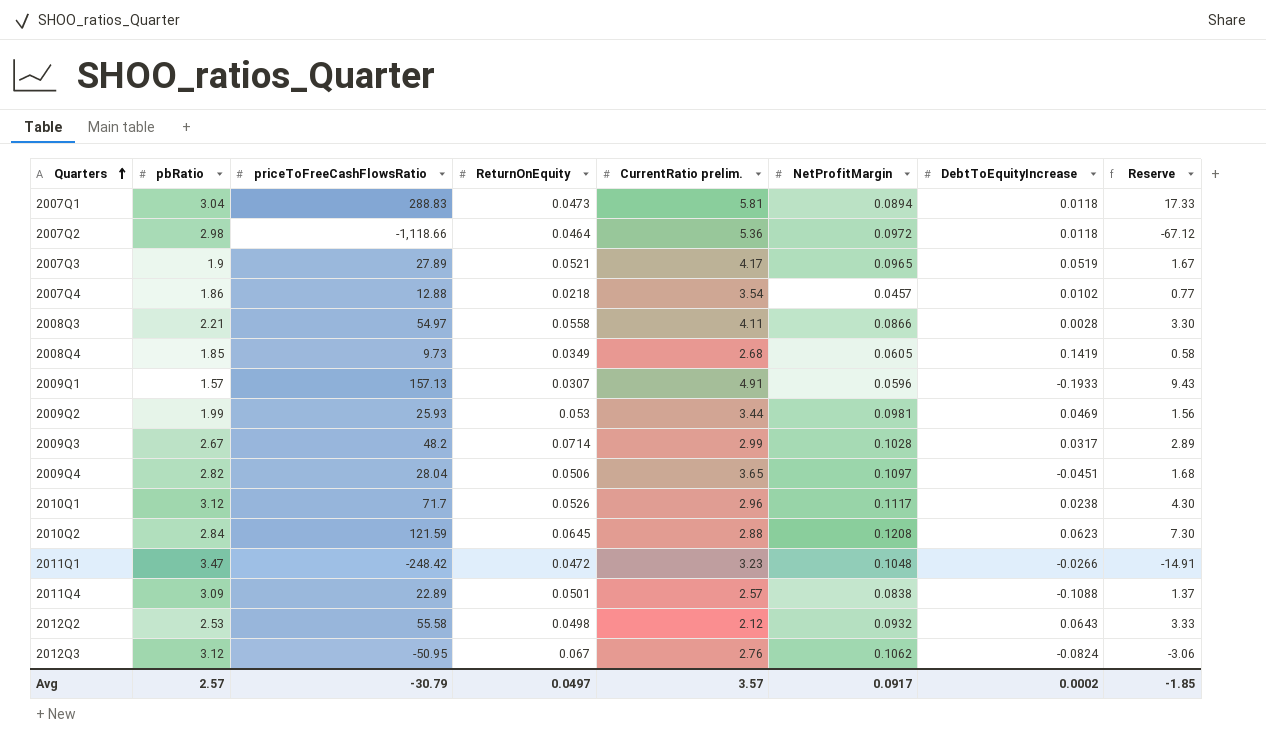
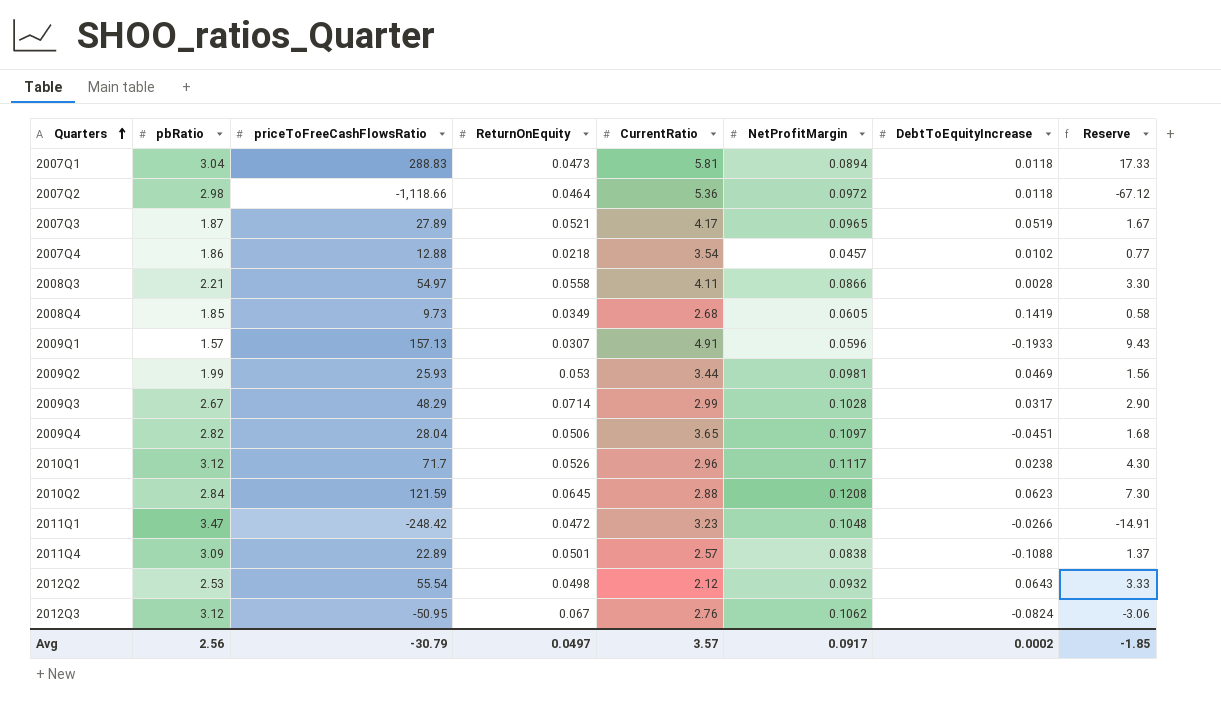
column name: CurrentRatio prelim. -> CurrentRatio
2007Q3 | pbRatio: 1.9 -> 1.87
2009Q3 | priceToFreeCashFlowsRatio: 48.2 -> 48.29
2009Q3 | Reserve: 2.89 -> 2.90
2012Q2 | priceToFreeCashFlowsRatio: 55.58 -> 55.54
Avg | pbRatio: 2.57 -> 2.56

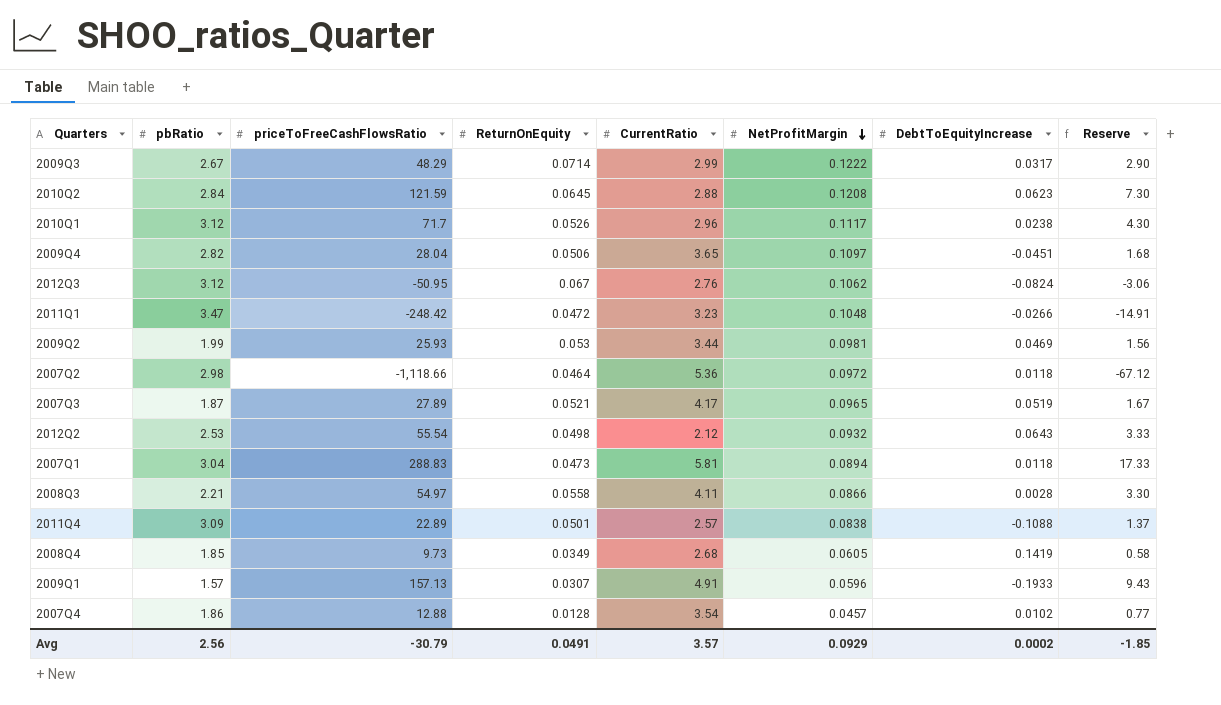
row order: Quarters ascending -> NetProfitMargin descending
2009Q3 | NetProfitMargin: 0.1028 -> 0.1222
2007Q4 | ReturnOnEquity: 0.0218 -> 0.0128
Avg | ReturnOnEquity: 0.0497 -> 0.0491
Avg | NetProfitMargin: 0.0917 -> 0.0929

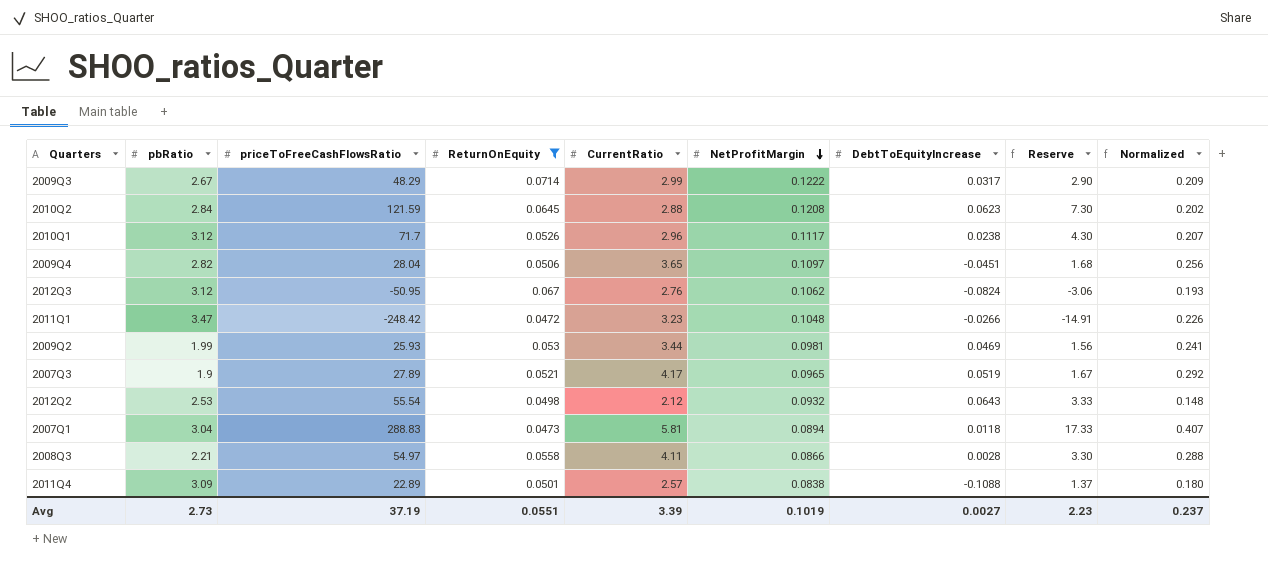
filter: none -> ReturnOnEquity >= 0.0472
column Normalized | formula: none -> [CurrentRatio] * 0.07
2007Q3 | pbRatio: 1.87 -> 1.9
Avg | pbRatio: 2.56 -> 2.73
Avg | priceToFreeCashFlowsRatio: -30.79 -> 37.19
Avg | ReturnOnEquity: 0.0491 -> 0.0551
Avg | CurrentRatio: 3.57 -> 3.39
Avg | NetProfitMargin: 0.0929 -> 0.1019
Avg | DebtToEquityIncrease: 0.0002 -> 0.0027
Avg | Reserve: -1.85 -> 2.23

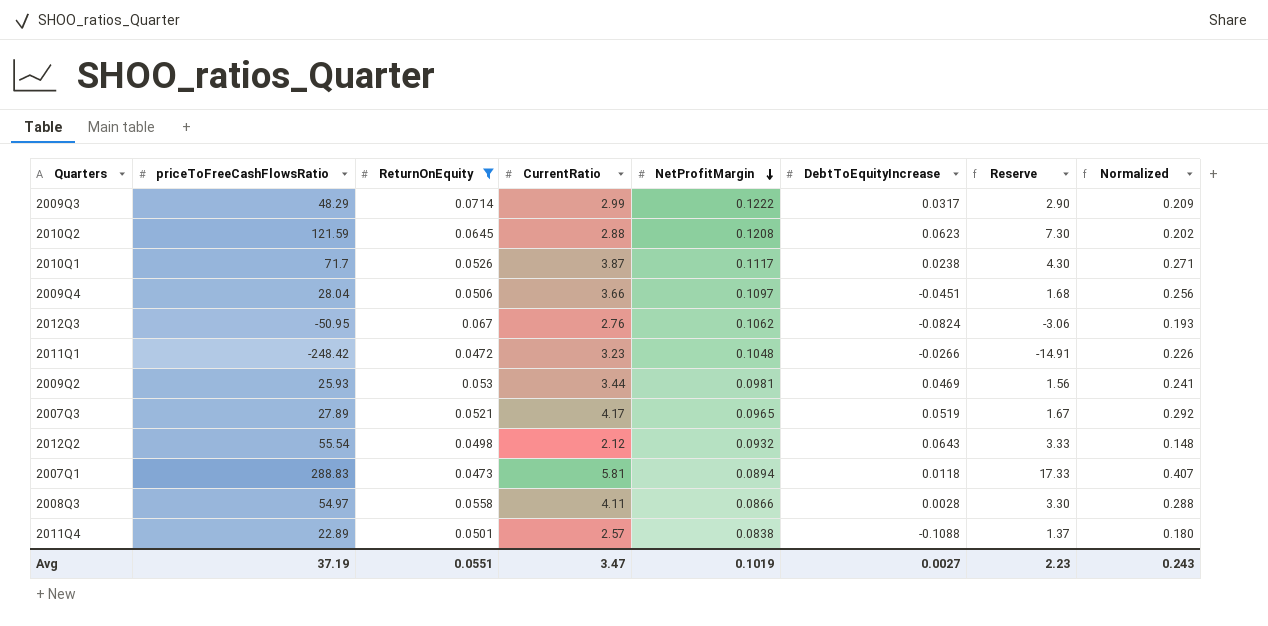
column pbRatio | position: 2 -> none
2010Q1 | CurrentRatio: 2.96 -> 3.87
2010Q1 | Normalized: 0.207 -> 0.271
2009Q4 | CurrentRatio: 3.65 -> 3.66
Avg | CurrentRatio: 3.39 -> 3.47
Avg | Normalized: 0.237 -> 0.243

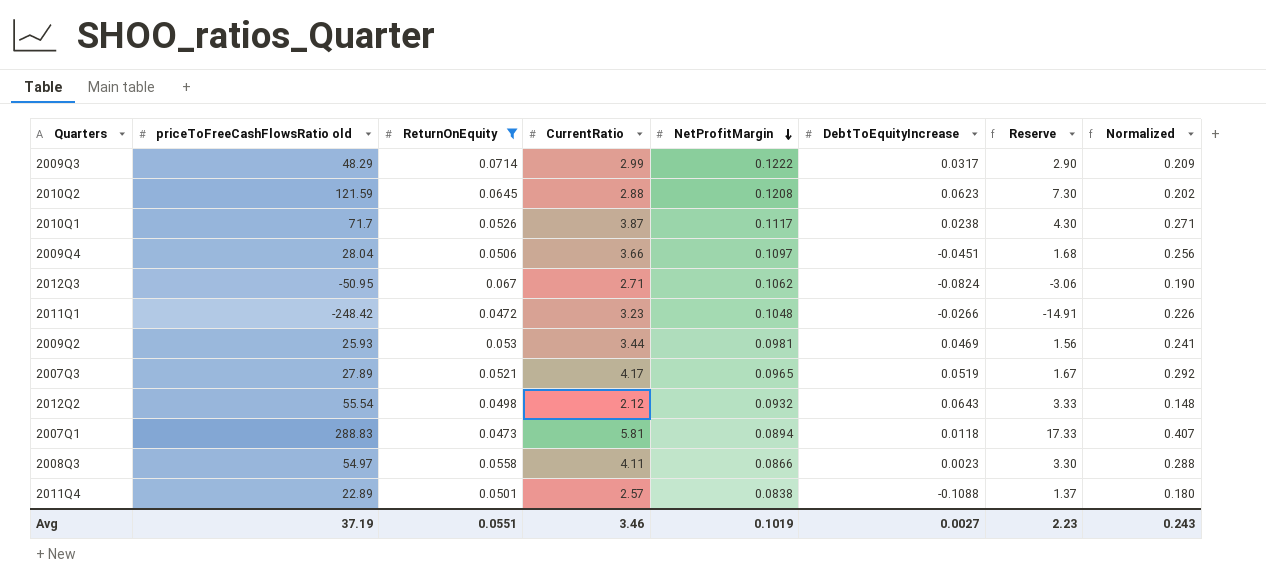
column name: priceToFreeCashFlowsRatio -> priceToFreeCashFlowsRatio old
2012Q3 | CurrentRatio: 2.76 -> 2.71
2012Q3 | Normalized: 0.193 -> 0.190
2008Q3 | DebtToEquityIncrease: 0.0028 -> 0.0023
Avg | CurrentRatio: 3.47 -> 3.46

